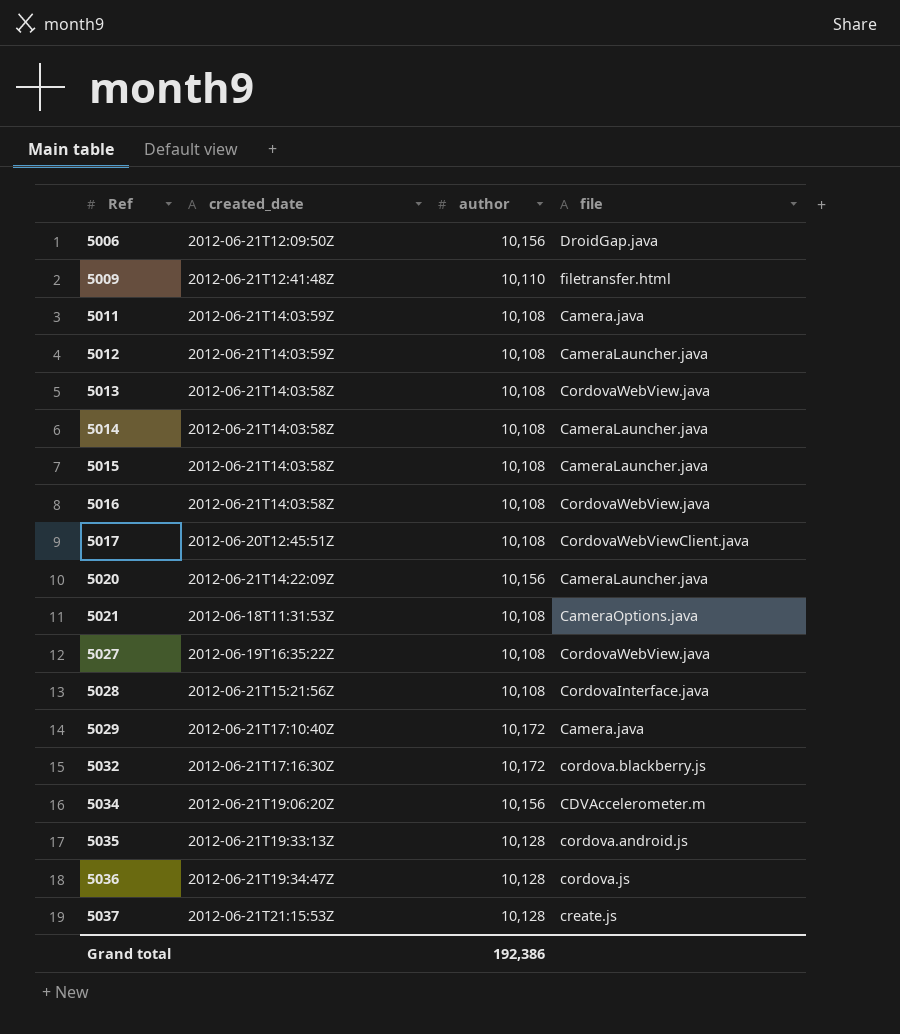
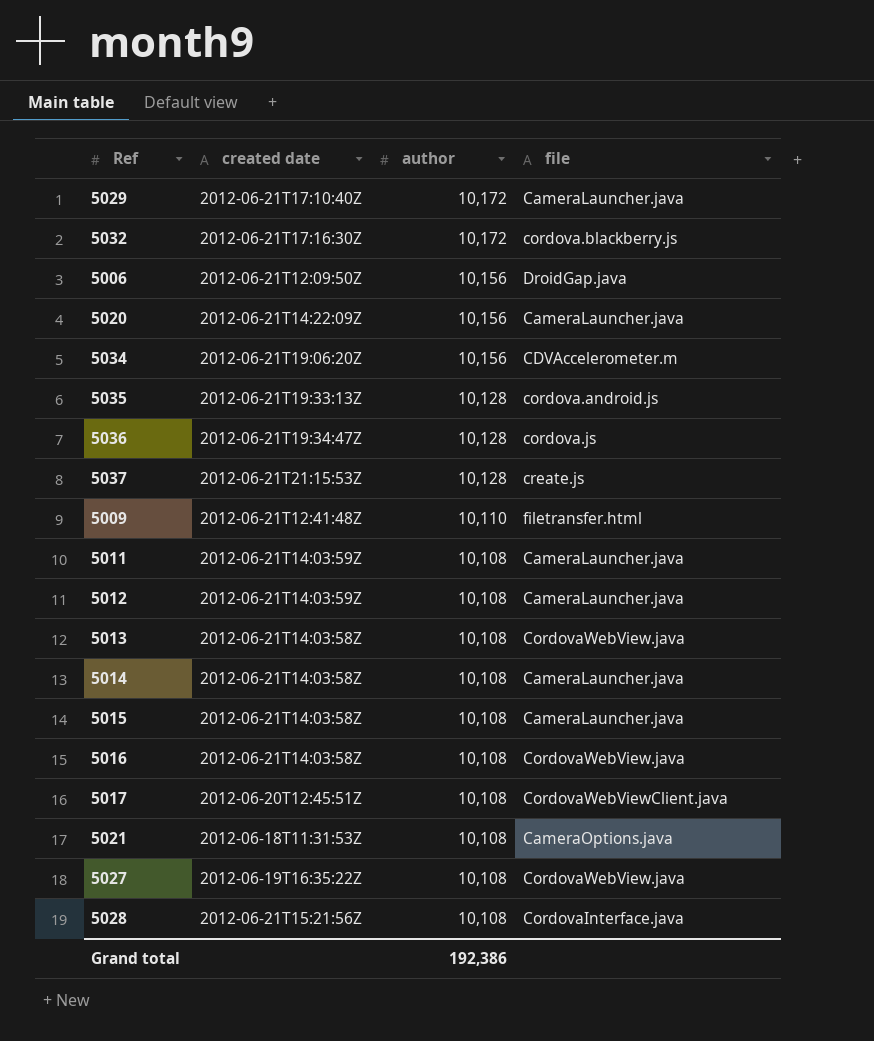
row order: Ref ascending -> author descending
column name: created_date -> created date
5029 | file: Camera.java -> CameraLauncher.java
5011 | file: Camera.java -> CameraLauncher.java

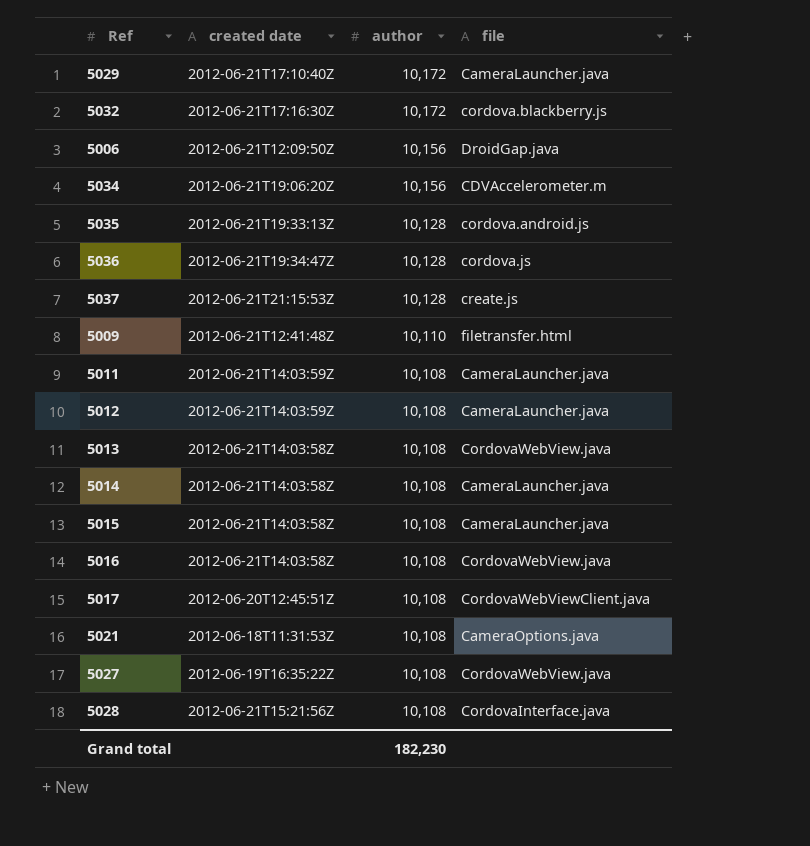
row 5020: 2012-06-21T14:22:09Z | 10,156 | CameraLauncher.java -> none
Grand total | author: 192,386 -> 182,230

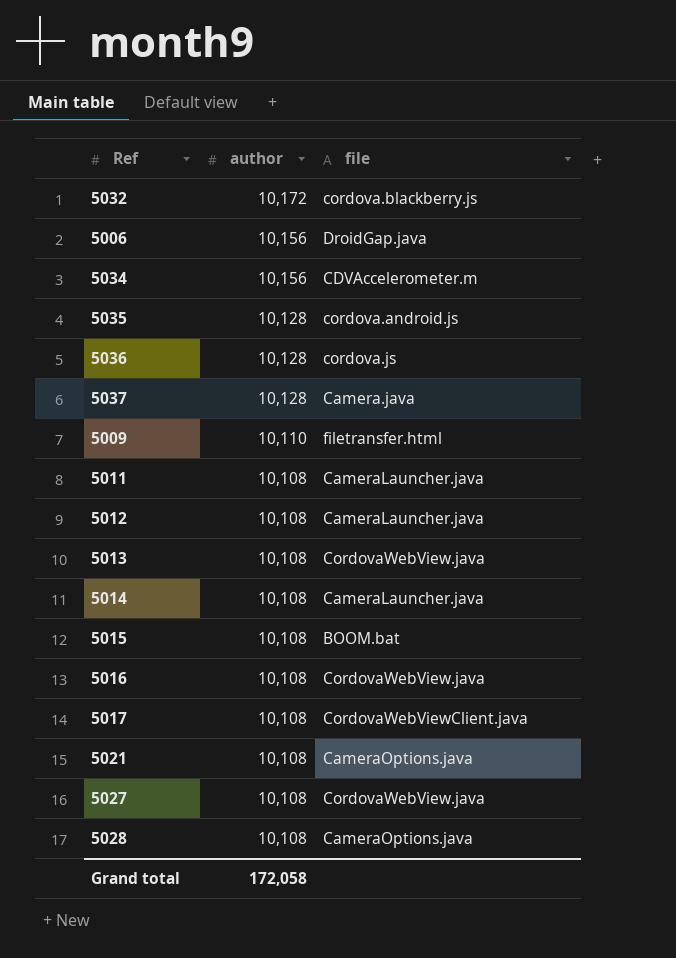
column created date | position: 2 -> none
row 5029: 2012-06-21T17:10:40Z | 10,172 | CameraLauncher.java -> none
5037 | file: create.js -> Camera.java
5015 | file: CameraLauncher.java -> BOOM.bat
5028 | file: CordovaInterface.java -> CameraOptions.java
Grand total | author: 182,230 -> 172,058

